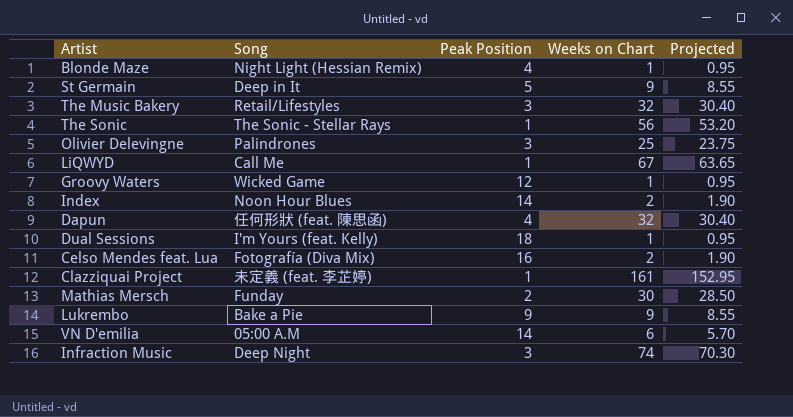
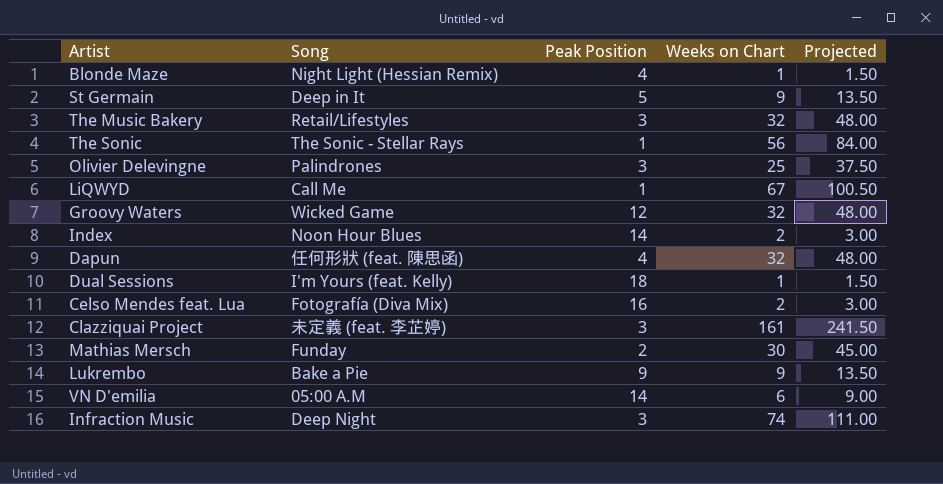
column Projected | formula: [Weeks on Chart] * 0.95 -> [Weeks on Chart] * 1.5
Groovy Waters | Weeks on Chart: 1 -> 32
Clazziquai Project | Peak Position: 1 -> 3

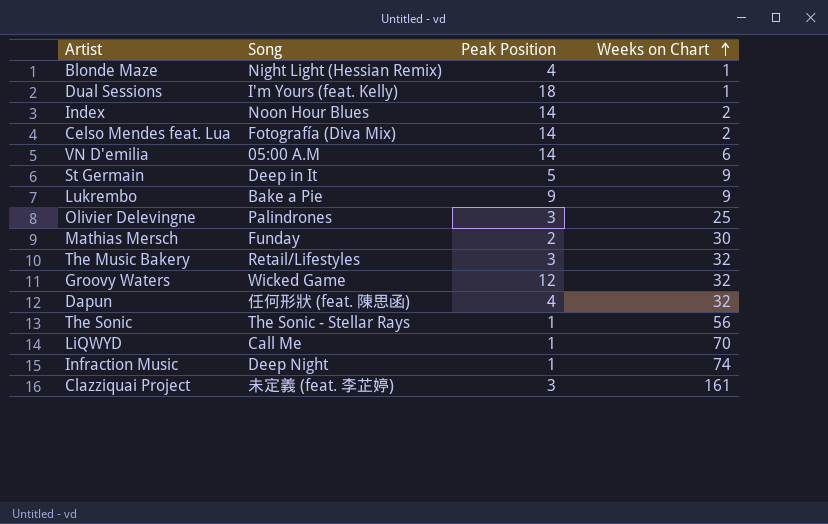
row order: none -> Weeks on Chart ascending
column Projected | formula: [Weeks on Chart] * 1.5 -> none
Celso Mendes feat. Lua | Peak Position: 16 -> 14
LiQWYD | Weeks on Chart: 67 -> 70
Infraction Music | Peak Position: 3 -> 1

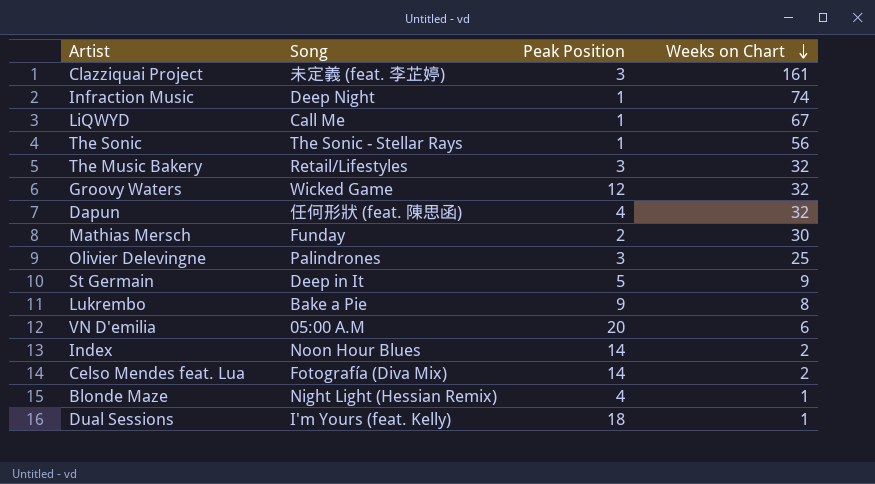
row order: Weeks on Chart ascending -> Weeks on Chart descending
LiQWYD | Weeks on Chart: 70 -> 67
Lukrembo | Weeks on Chart: 9 -> 8
VN D'emilia | Peak Position: 14 -> 20

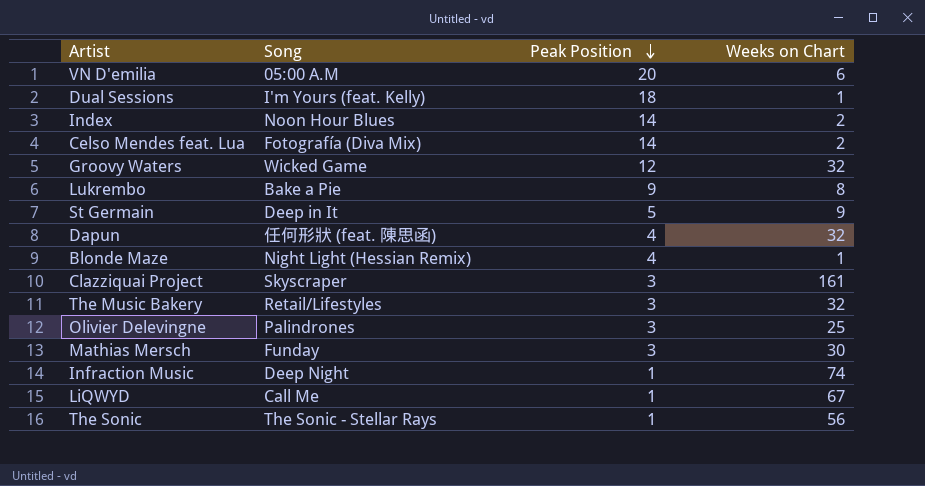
row order: Weeks on Chart descending -> Peak Position descending
Clazziquai Project | Song: 未定義 (feat. 李芷婷) -> Skyscraper
Mathias Mersch | Peak Position: 2 -> 3

